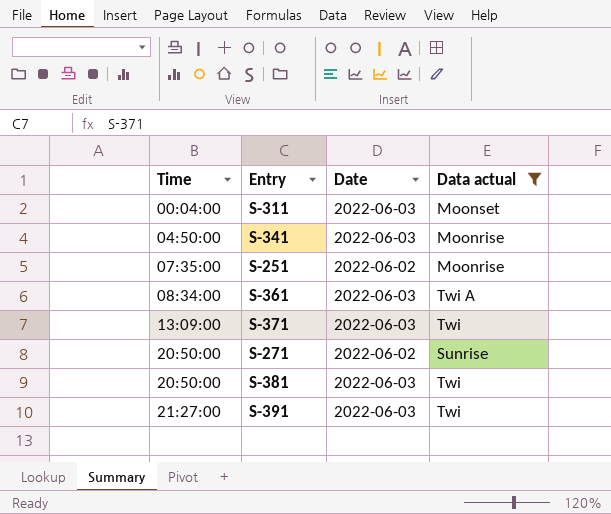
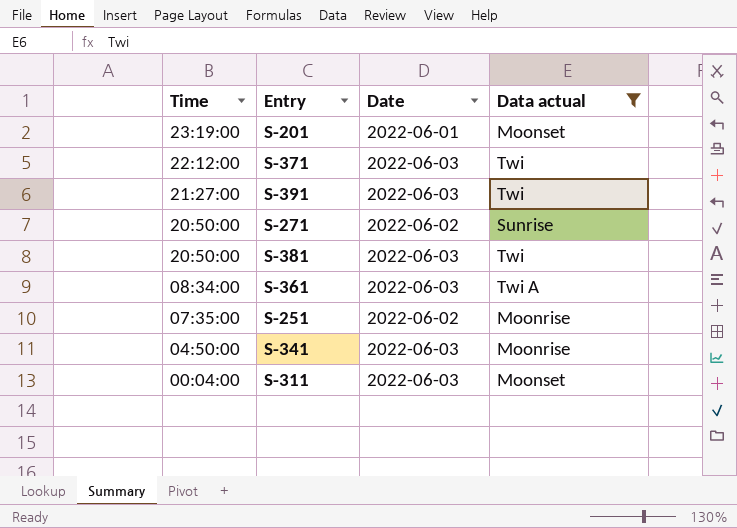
row order: Time ascending -> Time descending
row S-201: none -> 23:19:00 | 2022-06-01 | Moonset
S-371 | Time: 13:09:00 -> 22:12:00

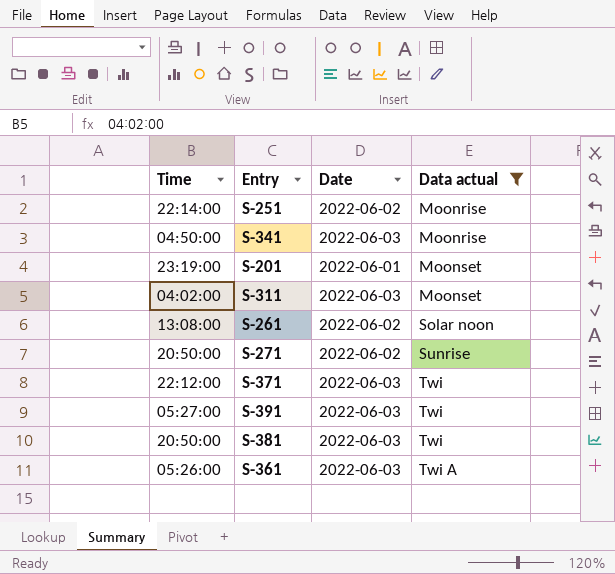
row order: Time descending -> Data actual ascending
S-251 | Time: 07:35:00 -> 22:14:00
S-311 | Time: 00:04:00 -> 04:02:00
row S-261: none -> 13:08:00 | 2022-06-02 | Solar noon
S-391 | Time: 21:27:00 -> 05:27:00
S-361 | Time: 08:34:00 -> 05:26:00

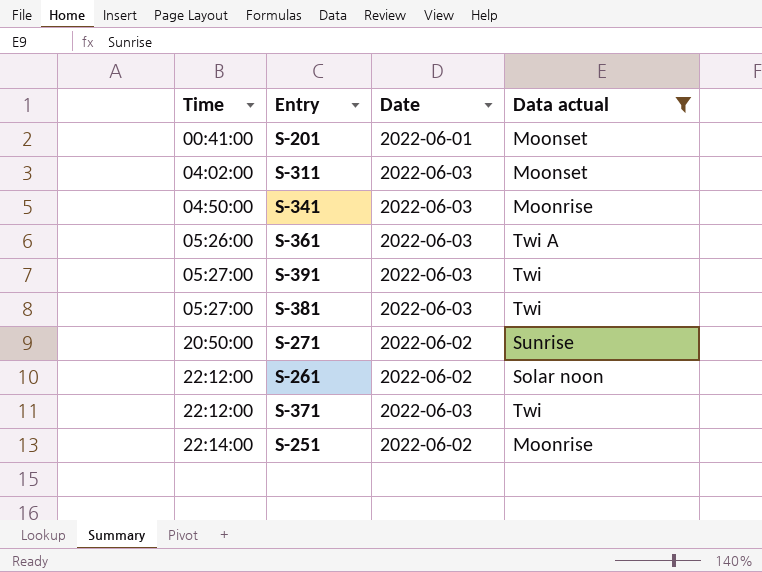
row order: Data actual ascending -> Time ascending
S-201 | Time: 23:19:00 -> 00:41:00
S-381 | Time: 20:50:00 -> 05:27:00
S-261 | Time: 13:08:00 -> 22:12:00

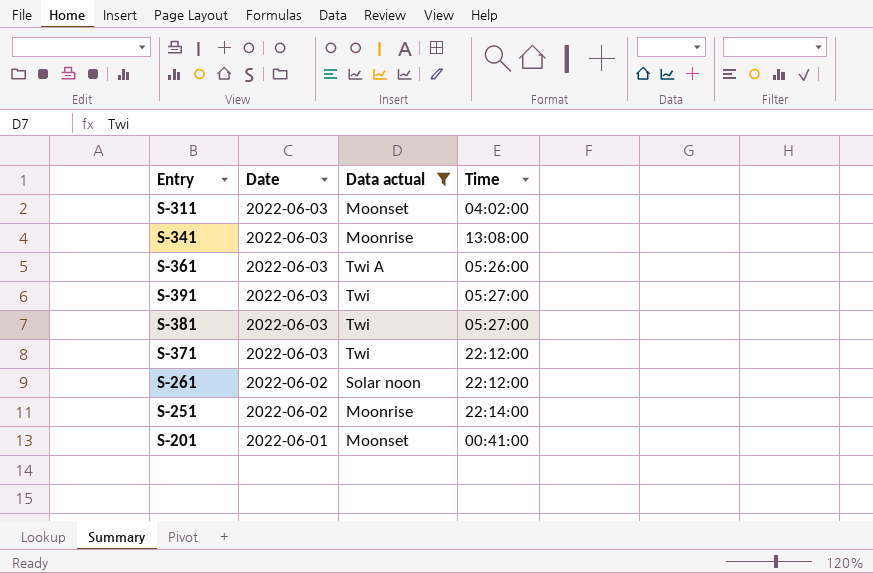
row order: Time ascending -> Date descending
column Time | position: 1 -> 4
row S-271: 20:50:00 | 2022-06-02 | Sunrise -> none
S-341 | Time: 04:50:00 -> 13:08:00

